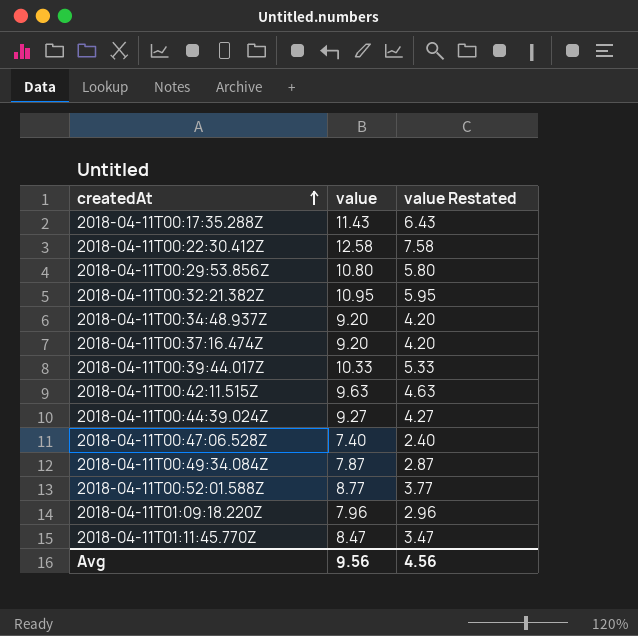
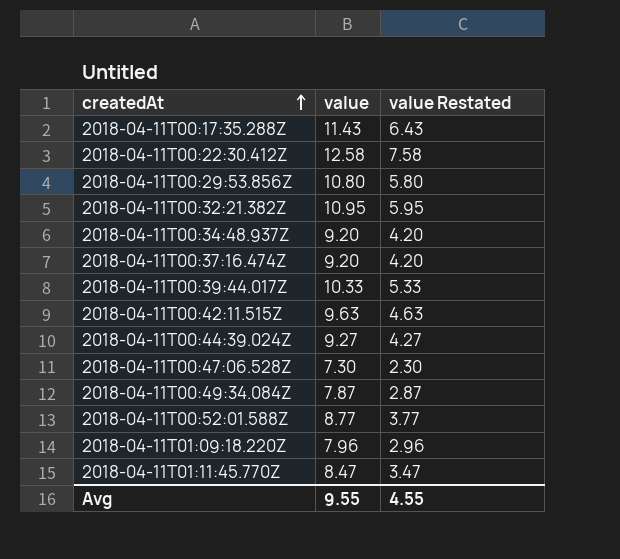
2018-04-11T00:47:06.528Z | value: 7.40 -> 7.30
2018-04-11T00:47:06.528Z | value Restated: 2.40 -> 2.30
Avg | value: 9.56 -> 9.55
Avg | value Restated: 4.56 -> 4.55

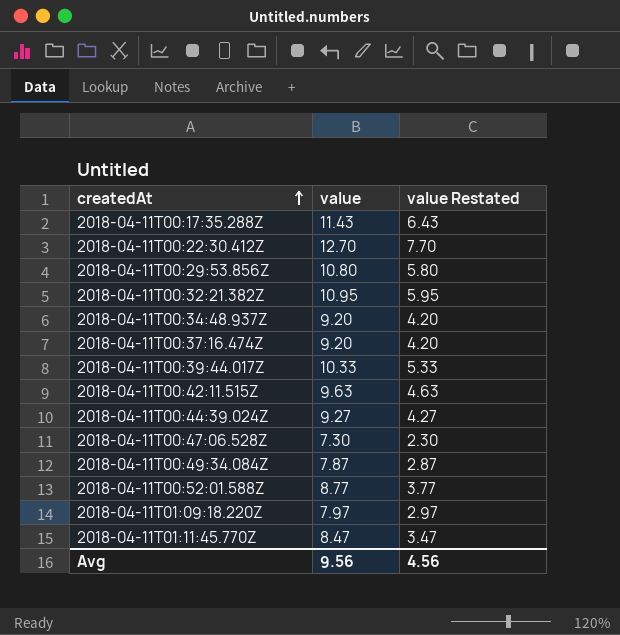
2018-04-11T00:22:30.412Z | value: 12.58 -> 12.70
2018-04-11T00:22:30.412Z | value Restated: 7.58 -> 7.70
2018-04-11T01:09:18.220Z | value: 7.96 -> 7.97
2018-04-11T01:09:18.220Z | value Restated: 2.96 -> 2.97
Avg | value: 9.55 -> 9.56
Avg | value Restated: 4.55 -> 4.56

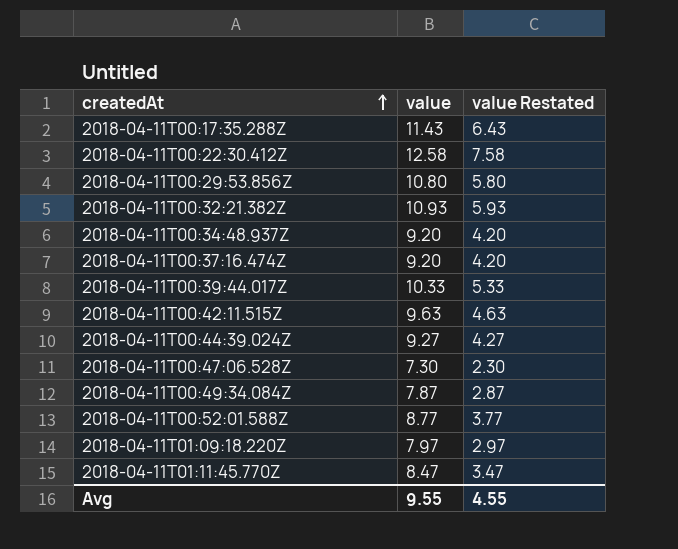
2018-04-11T00:22:30.412Z | value: 12.70 -> 12.58
2018-04-11T00:22:30.412Z | value Restated: 7.70 -> 7.58
2018-04-11T00:32:21.382Z | value: 10.95 -> 10.93
2018-04-11T00:32:21.382Z | value Restated: 5.95 -> 5.93
Avg | value: 9.56 -> 9.55
Avg | value Restated: 4.56 -> 4.55

